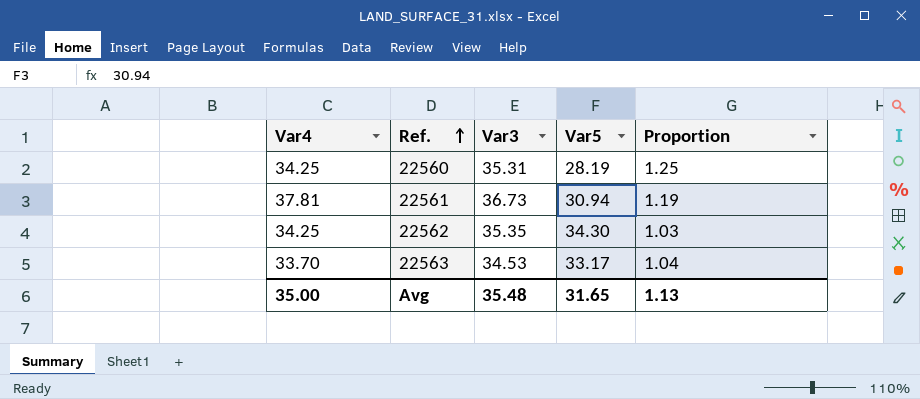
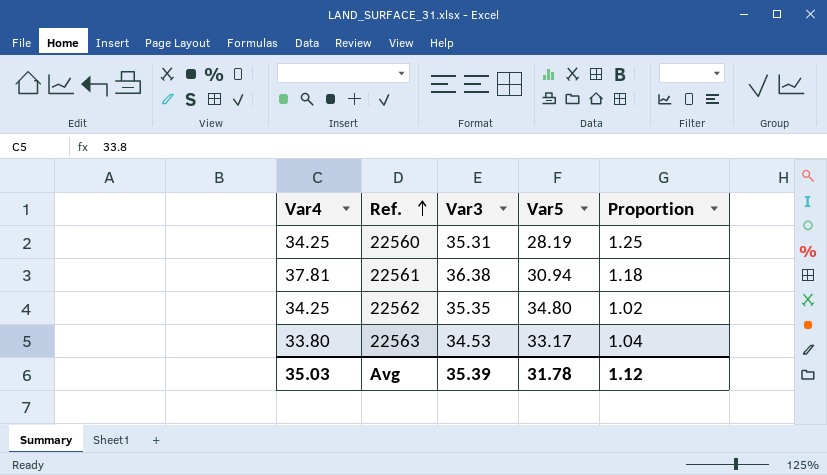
22561 | Var3: 36.73 -> 36.38
22561 | Proportion: 1.19 -> 1.18
22562 | Var5: 34.30 -> 34.80
22562 | Proportion: 1.03 -> 1.02
22563 | Var4: 33.70 -> 33.80
Avg | Var4: 35.00 -> 35.03
Avg | Var3: 35.48 -> 35.39
Avg | Var5: 31.65 -> 31.78
Avg | Proportion: 1.13 -> 1.12

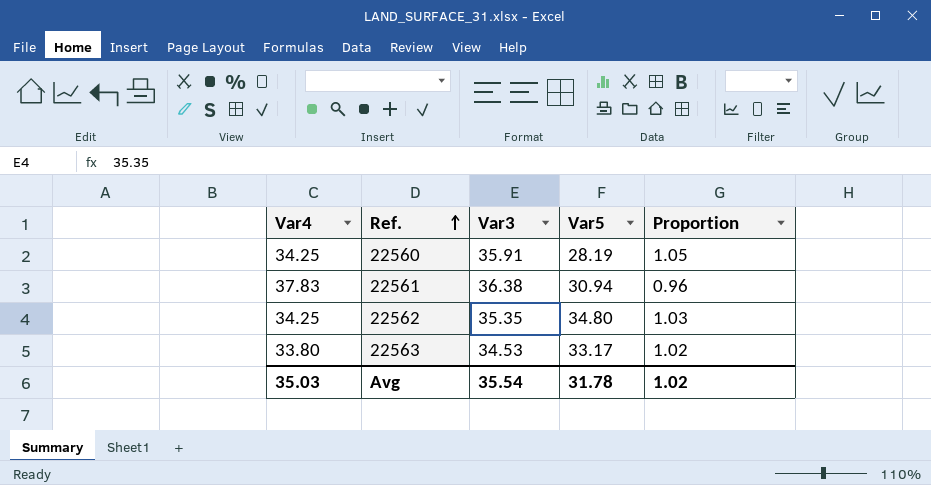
column Proportion | formula: [Var3] / [Var5] -> [Var3] / [Var4]
22560 | Var3: 35.31 -> 35.91
22561 | Var4: 37.81 -> 37.83
Avg | Var3: 35.39 -> 35.54
Avg | Proportion: 1.12 -> 1.02

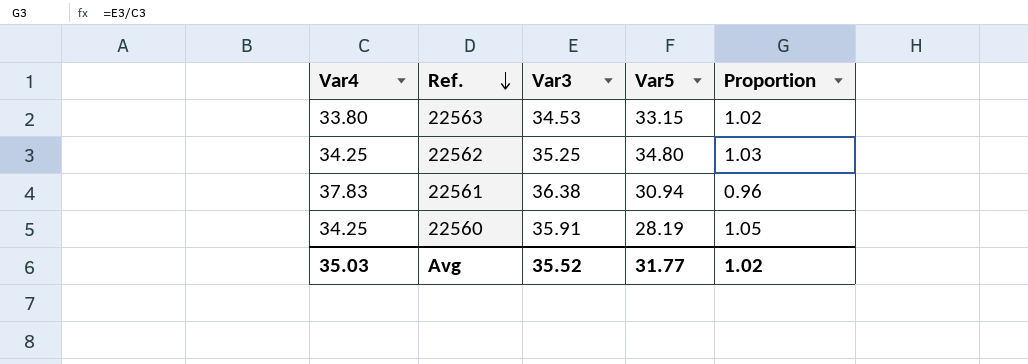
row order: Ref. ascending -> Ref. descending
22563 | Var5: 33.17 -> 33.15
22562 | Var3: 35.35 -> 35.25
Avg | Var3: 35.54 -> 35.52
Avg | Var5: 31.78 -> 31.77

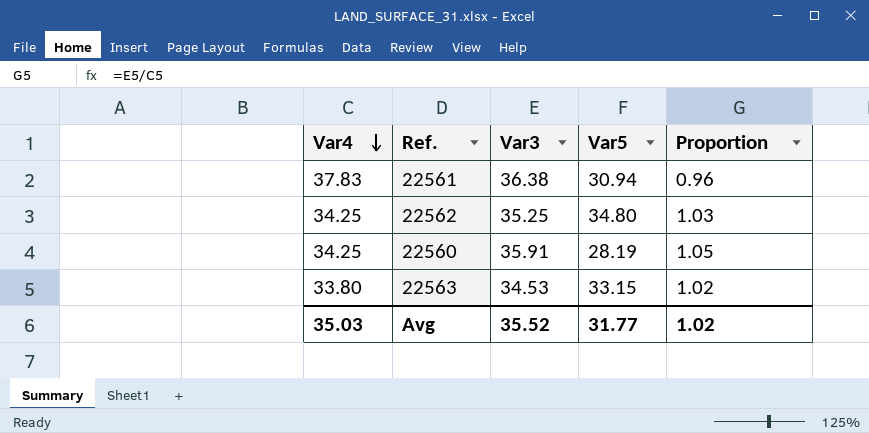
row order: Ref. descending -> Var4 descending

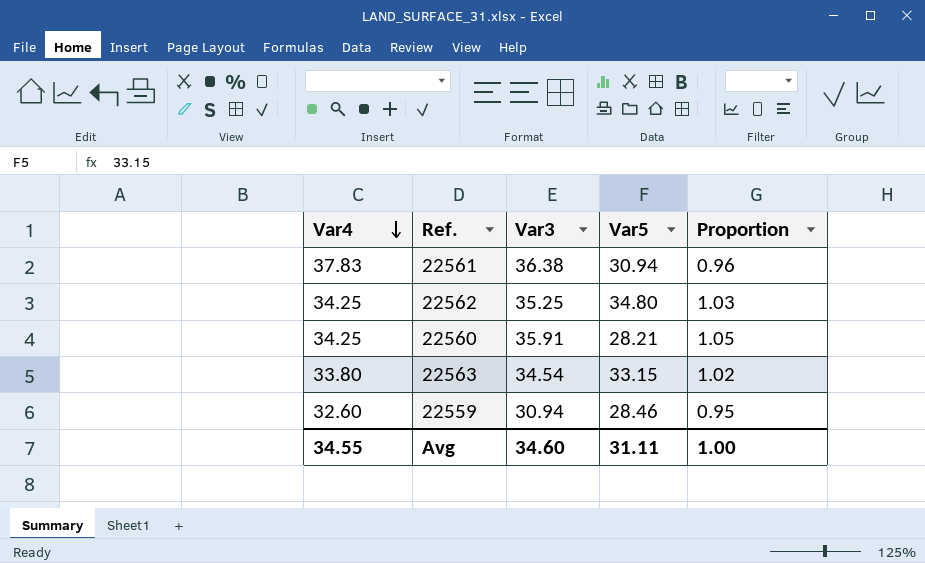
22560 | Var5: 28.19 -> 28.21
22563 | Var3: 34.53 -> 34.54
row 22559: none -> 32.60 | 30.94 | 28.46 | 0.95
Avg | Var4: 35.03 -> 34.55
Avg | Var3: 35.52 -> 34.60
Avg | Var5: 31.77 -> 31.11
Avg | Proportion: 1.02 -> 1.00

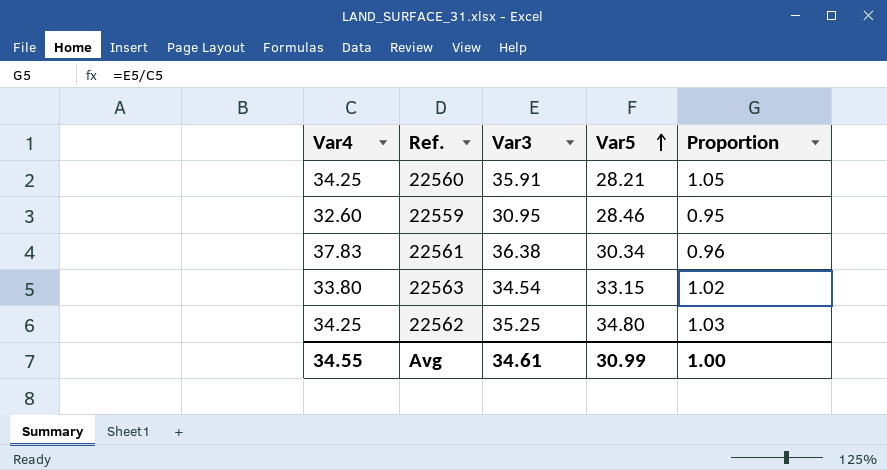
row order: Var4 descending -> Var5 ascending
22559 | Var3: 30.94 -> 30.95
22561 | Var5: 30.94 -> 30.34
Avg | Var3: 34.60 -> 34.61
Avg | Var5: 31.11 -> 30.99

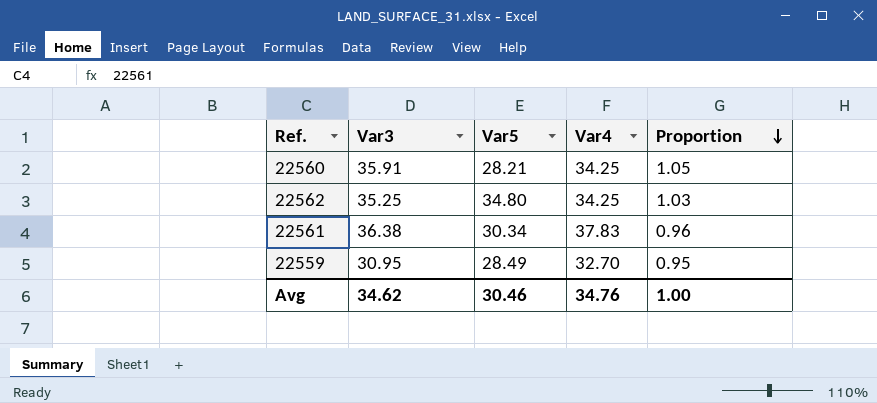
row order: Var5 ascending -> Proportion descending
column Var4 | position: 1 -> 4
row 22563: 33.80 | 34.54 | 33.15 | 1.02 -> none
22559 | Var5: 28.46 -> 28.49
22559 | Var4: 32.60 -> 32.70
Avg | Var3: 34.61 -> 34.62
Avg | Var5: 30.99 -> 30.46
Avg | Var4: 34.55 -> 34.76

